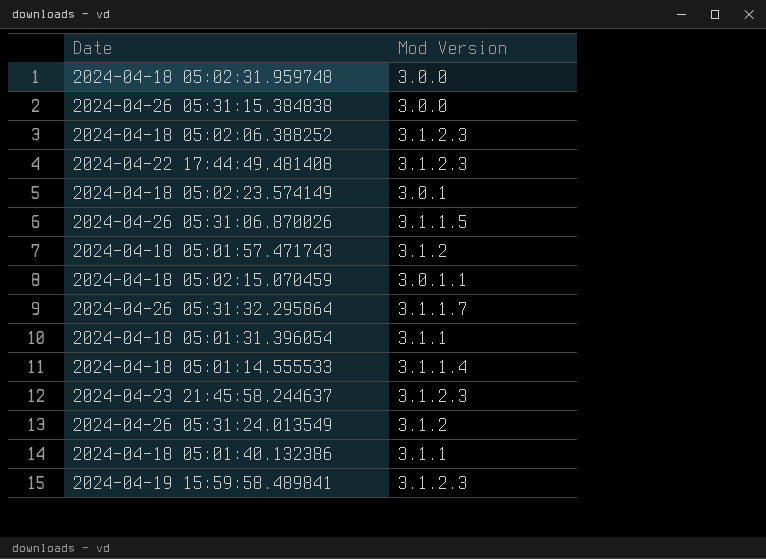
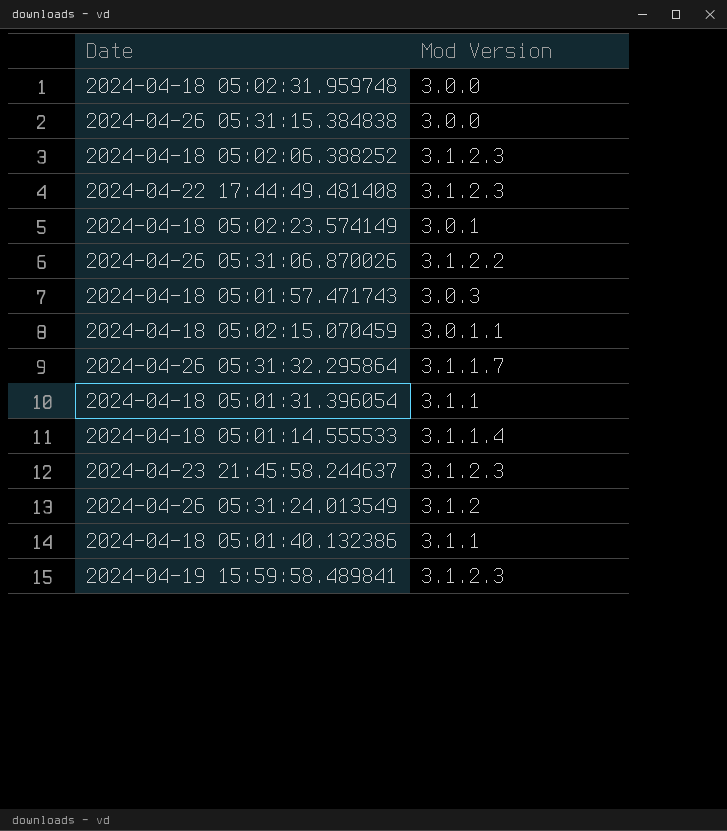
2024-04-26 05:31:06.870026 | Mod Version: 3.1.1.5 -> 3.1.2.2
2024-04-18 05:01:57.471743 | Mod Version: 3.1.2 -> 3.0.3

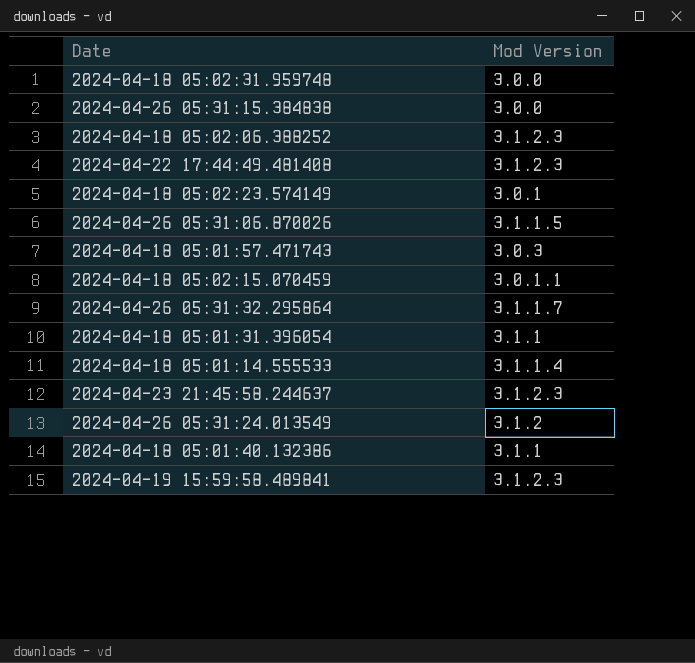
2024-04-26 05:31:06.870026 | Mod Version: 3.1.2.2 -> 3.1.1.5

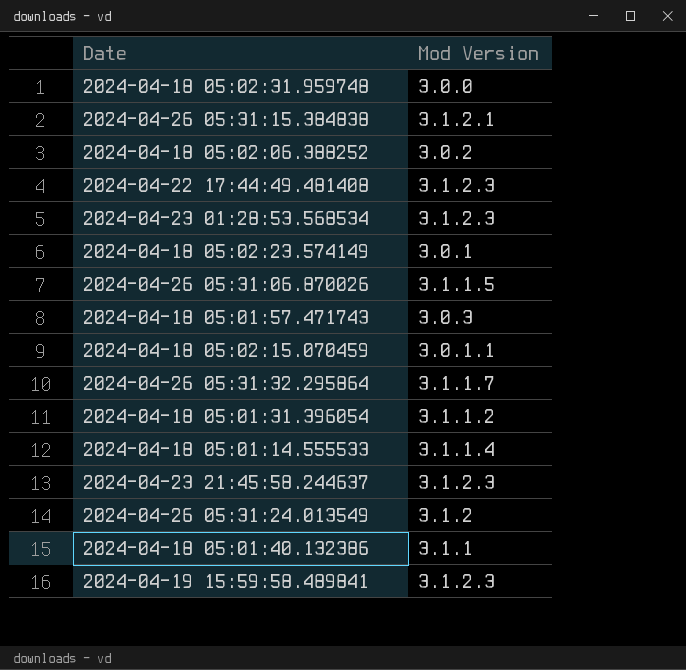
2024-04-26 05:31:15.384838 | Mod Version: 3.0.0 -> 3.1.2.1
2024-04-18 05:02:06.388252 | Mod Version: 3.1.2.3 -> 3.0.2
row 2024-04-23 01:28:53.568534: none -> 3.1.2.3
2024-04-18 05:01:31.396054 | Mod Version: 3.1.1 -> 3.1.1.2

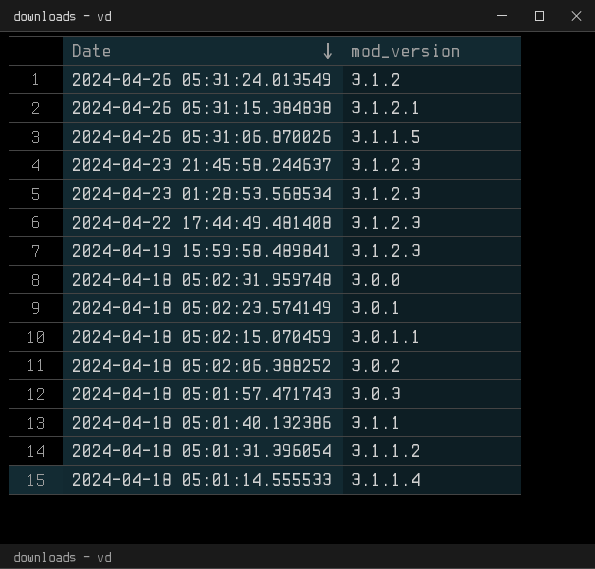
row order: none -> Date descending
column name: Mod Version -> mod_version
row 2024-04-26 05:31:32.295864: 3.1.1.7 -> none

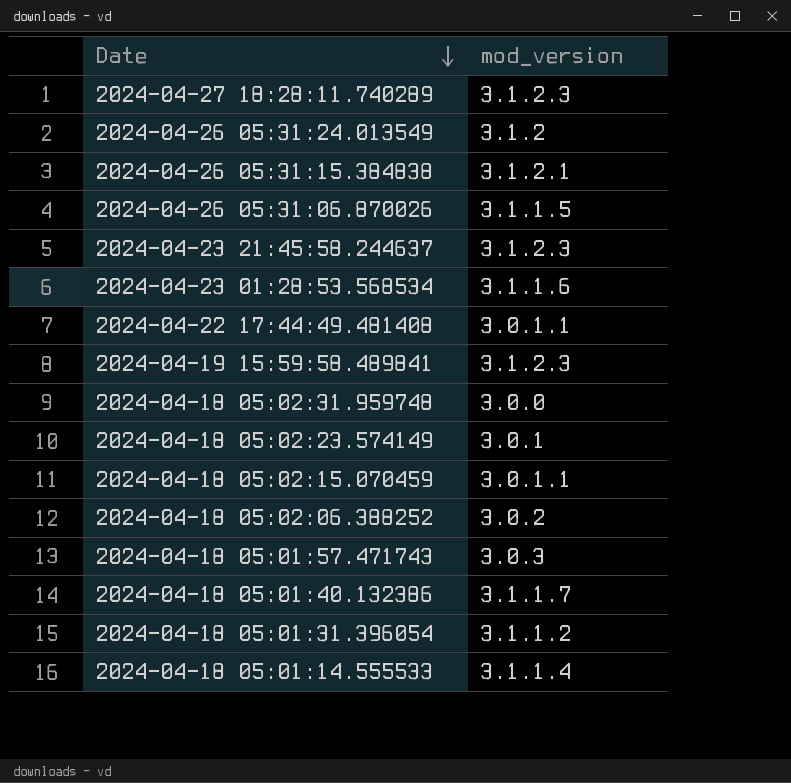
row 2024-04-27 18:28:11.740289: none -> 3.1.2.3
2024-04-23 01:28:53.568534 | mod_version: 3.1.2.3 -> 3.1.1.6
2024-04-22 17:44:49.481408 | mod_version: 3.1.2.3 -> 3.0.1.1
2024-04-18 05:01:40.132386 | mod_version: 3.1.1 -> 3.1.1.7

